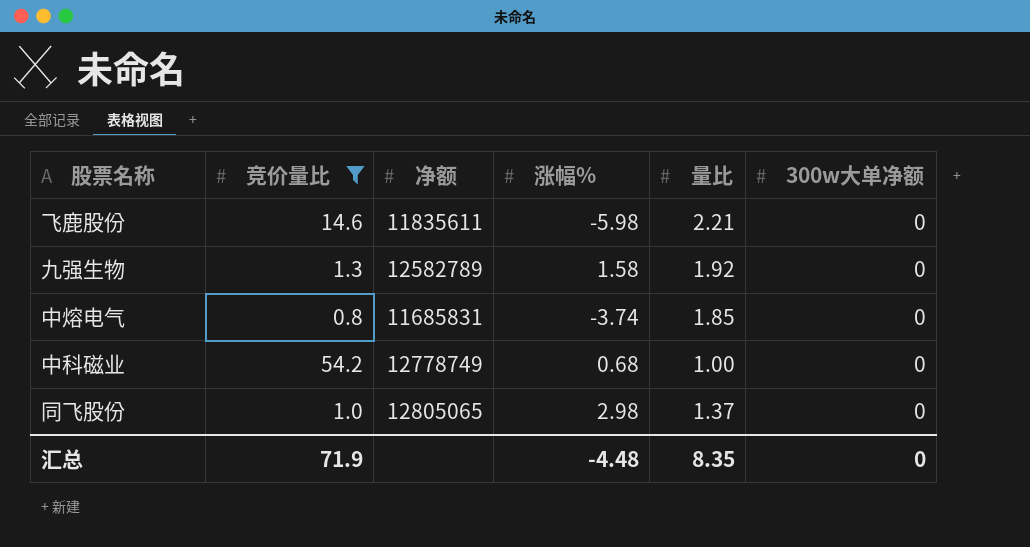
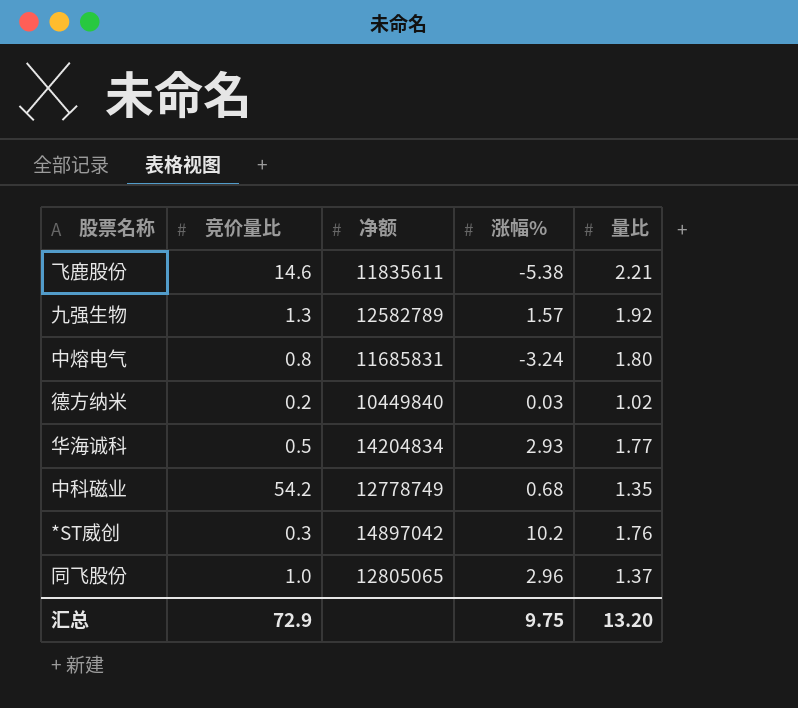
filter: 竞价量比 >= 0.8 -> none
column 300w大单净额 | position: 6 -> none
飞鹿股份 | 涨幅%: -5.98 -> -5.38
九强生物 | 涨幅%: 1.58 -> 1.57
中熔电气 | 涨幅%: -3.74 -> -3.24
中熔电气 | 量比: 1.85 -> 1.80
中科磁业 | 量比: 1.00 -> 1.35
同飞股份 | 涨幅%: 2.98 -> 2.96
汇总 | 竞价量比: 71.9 -> 72.9
汇总 | 涨幅%: -4.48 -> 9.75
汇总 | 量比: 8.35 -> 13.20

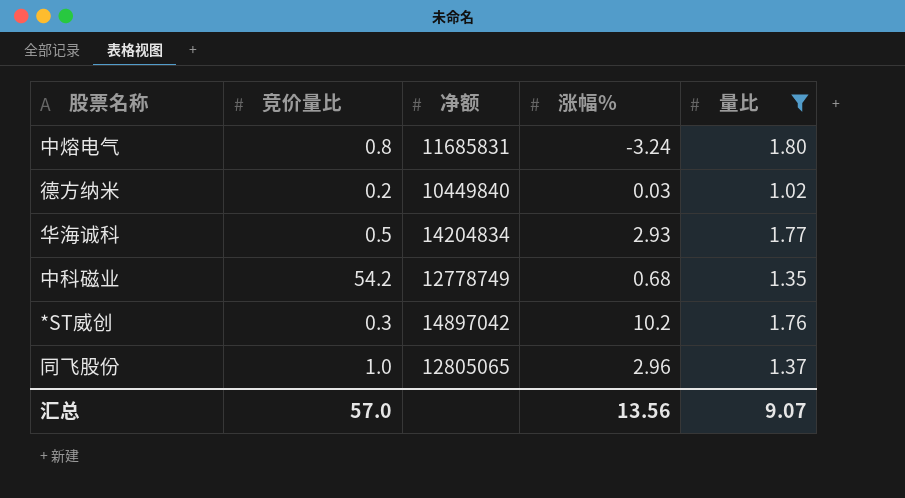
filter: none -> 量比 <= 1.80
汇总 | 竞价量比: 72.9 -> 57.0
汇总 | 涨幅%: 9.75 -> 13.56
汇总 | 量比: 13.20 -> 9.07

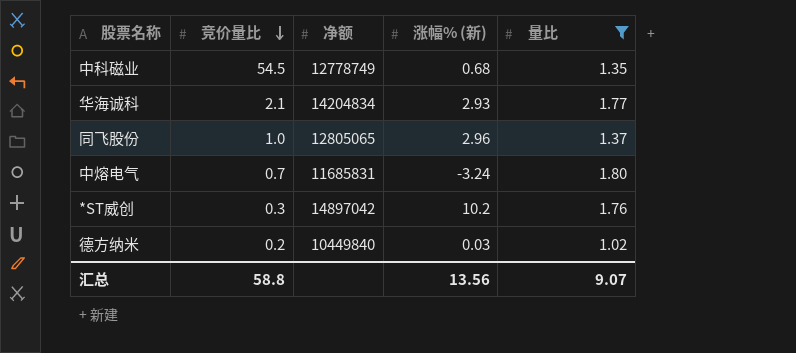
row order: none -> 竞价量比 descending
column name: 涨幅% -> 涨幅% (新)
中科磁业 | 竞价量比: 54.2 -> 54.5
华海诚科 | 竞价量比: 0.5 -> 2.1
中熔电气 | 竞价量比: 0.8 -> 0.7
汇总 | 竞价量比: 57.0 -> 58.8

